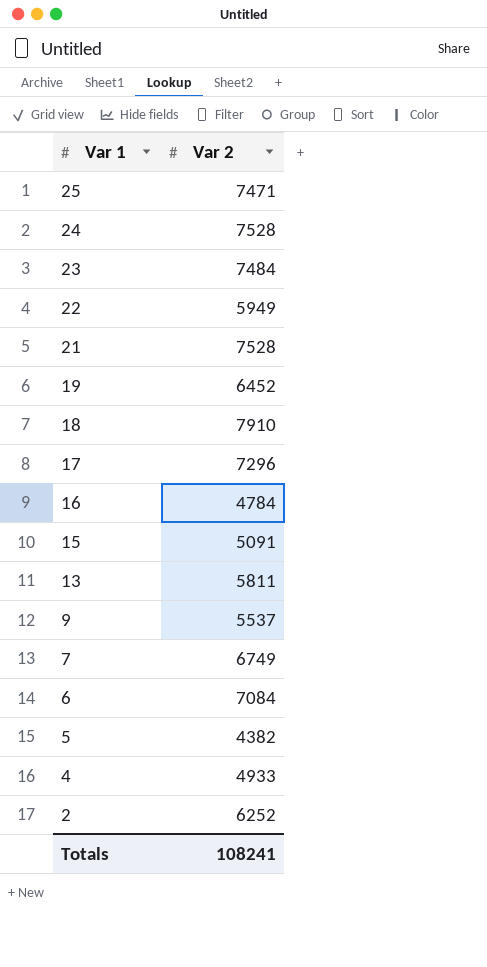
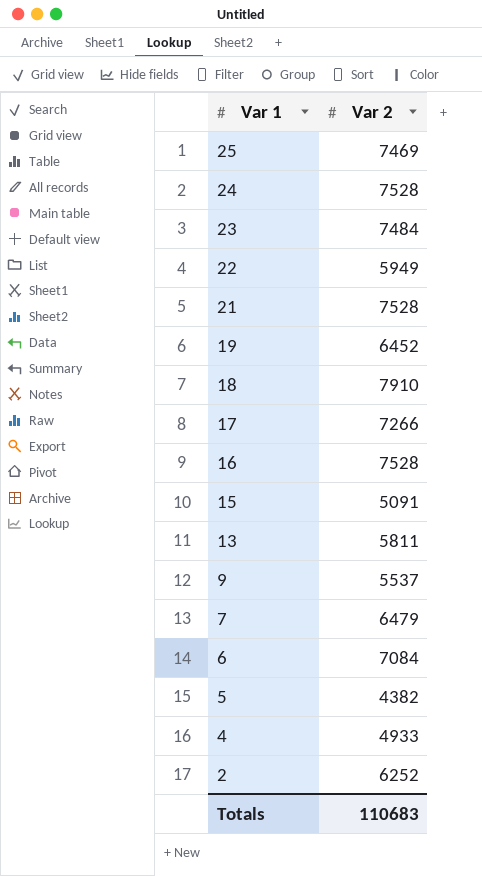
25 | Var 2: 7471 -> 7469
17 | Var 2: 7296 -> 7266
16 | Var 2: 4784 -> 7528
7 | Var 2: 6749 -> 6479
Totals | Var 2: 108241 -> 110683

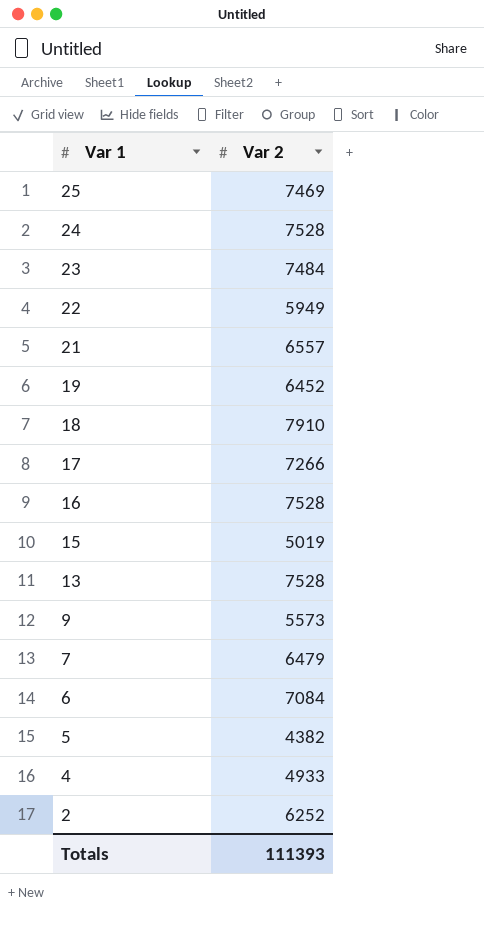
21 | Var 2: 7528 -> 6557
15 | Var 2: 5091 -> 5019
13 | Var 2: 5811 -> 7528
9 | Var 2: 5537 -> 5573
Totals | Var 2: 110683 -> 111393

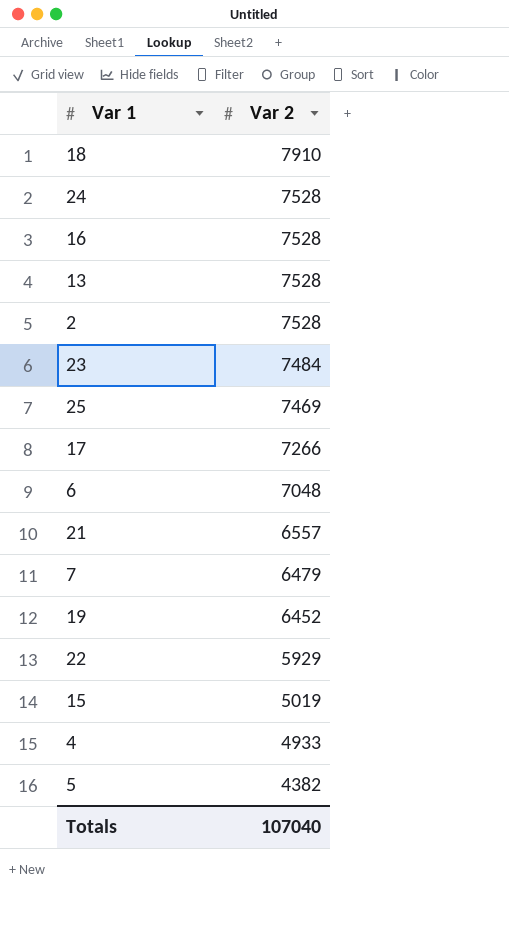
row order: Var 1 descending -> Var 2 descending
row 9: 5573 -> none
2 | Var 2: 6252 -> 7528
6 | Var 2: 7084 -> 7048
22 | Var 2: 5949 -> 5929
Totals | Var 2: 111393 -> 107040

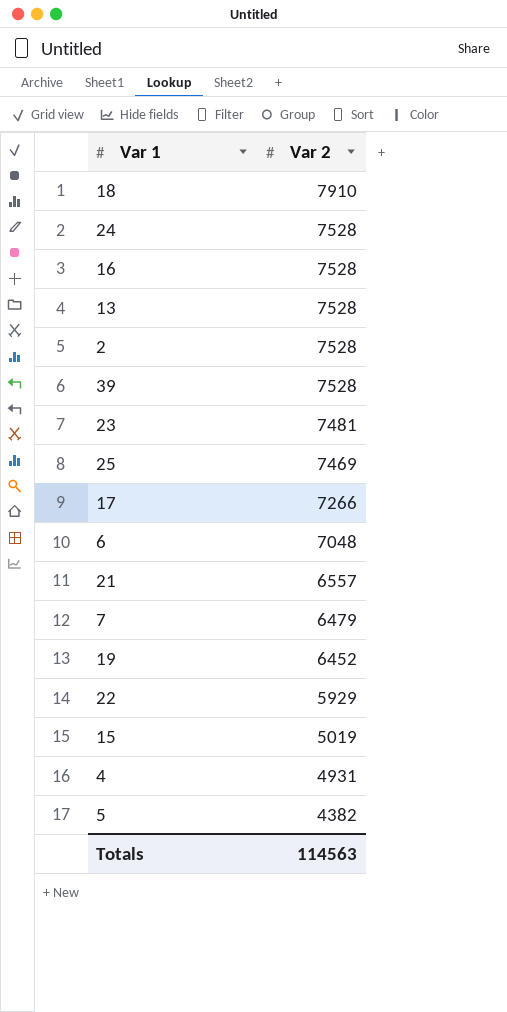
row 39: none -> 7528
23 | Var 2: 7484 -> 7481
4 | Var 2: 4933 -> 4931
Totals | Var 2: 107040 -> 114563

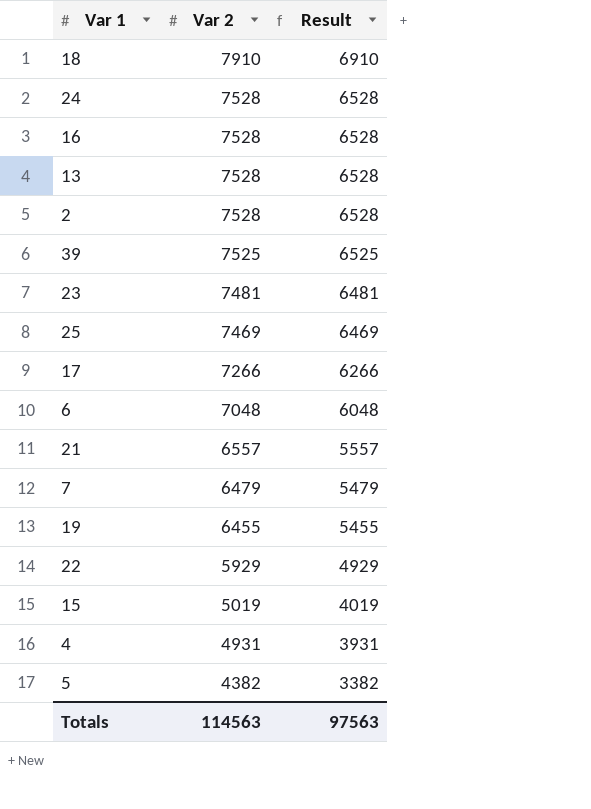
column Result | formula: none -> [Var 2] - 1000
39 | Var 2: 7528 -> 7525
19 | Var 2: 6452 -> 6455

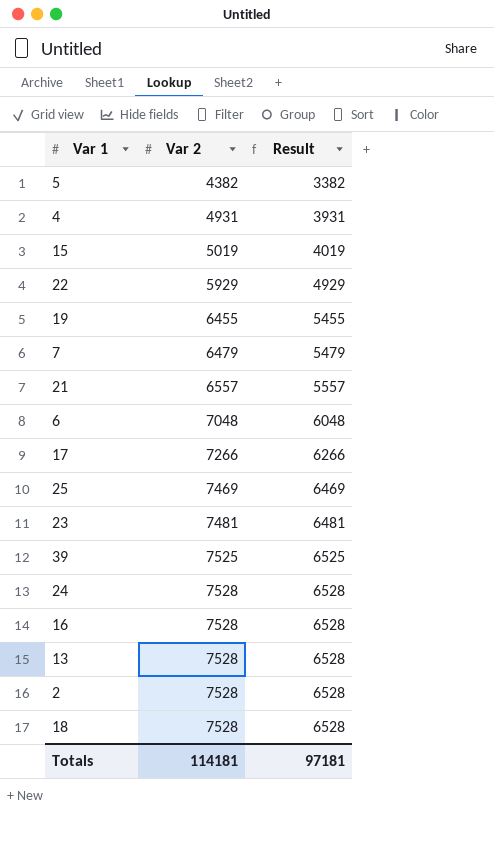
row order: Var 2 descending -> Var 2 ascending
18 | Var 2: 7910 -> 7528
18 | Result: 6910 -> 6528
Totals | Var 2: 114563 -> 114181
Totals | Result: 97563 -> 97181

